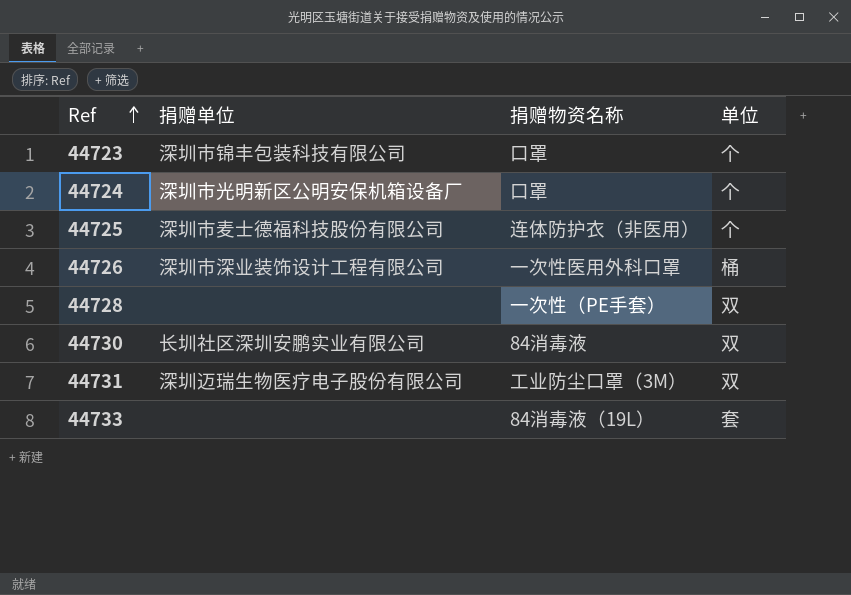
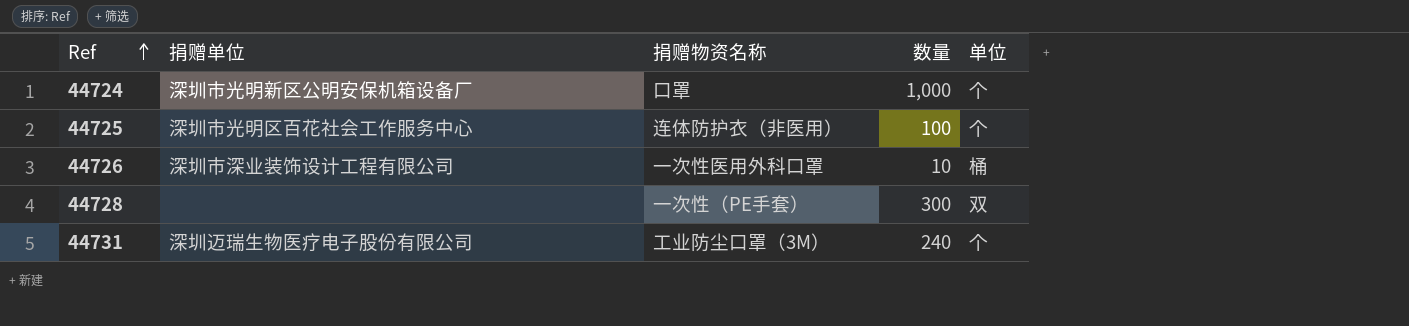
column 数量 | position: none -> 4
row 44723: 深圳市锦丰包装科技有限公司 | 口罩 | 个 -> none
row 44730: 长圳社区深圳安鹏实业有限公司 | 84消毒液 | 双 -> none
row 44733: none | 84消毒液（19L） | 套 -> none
44725 | 捐赠单位: 深圳市麦士德福科技股份有限公司 -> 深圳市光明区百花社会工作服务中心
44731 | 单位: 双 -> 个

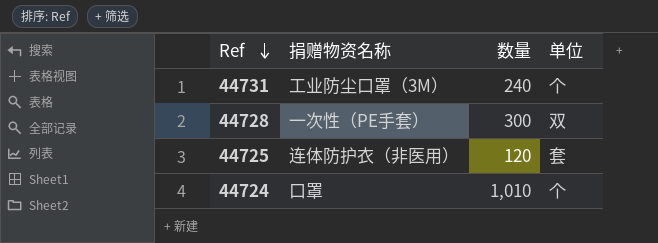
row order: Ref ascending -> Ref descending
column 捐赠单位 | position: 2 -> none
row 44726: 深圳市深业装饰设计工程有限公司 | 一次性医用外科口罩 | 10 | 桶 -> none
44725 | 数量: 100 -> 120
44725 | 单位: 个 -> 套
44724 | 数量: 1,000 -> 1,010

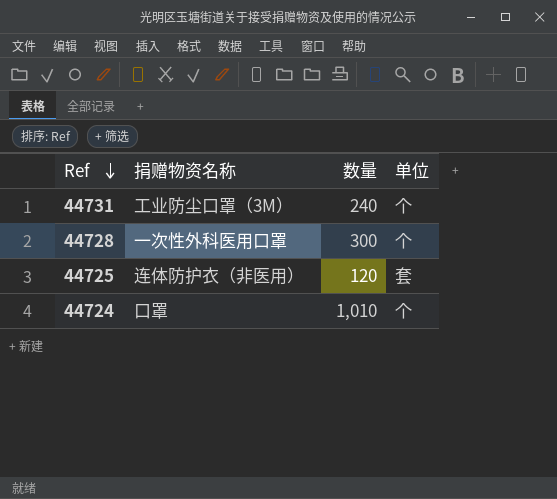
44728 | 捐赠物资名称: 一次性（PE手套） -> 一次性外科医用口罩
44728 | 单位: 双 -> 个

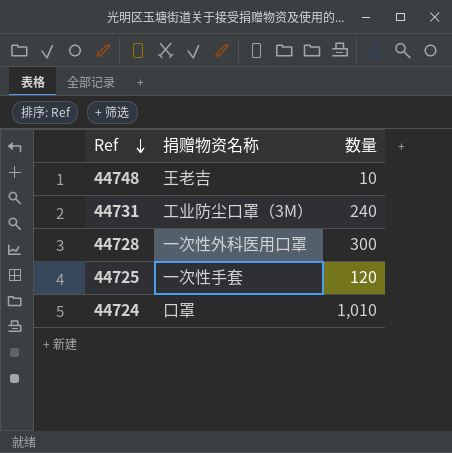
column 单位 | position: 4 -> none
row 44748: none -> 王老吉 | 10
44725 | 捐赠物资名称: 连体防护衣（非医用） -> 一次性手套

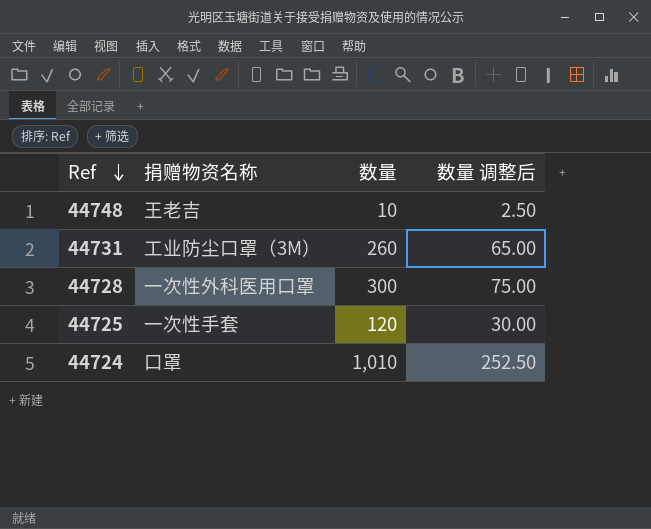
column 数量 调整后 | formula: none -> [数量] * 0.25
44731 | 数量: 240 -> 260

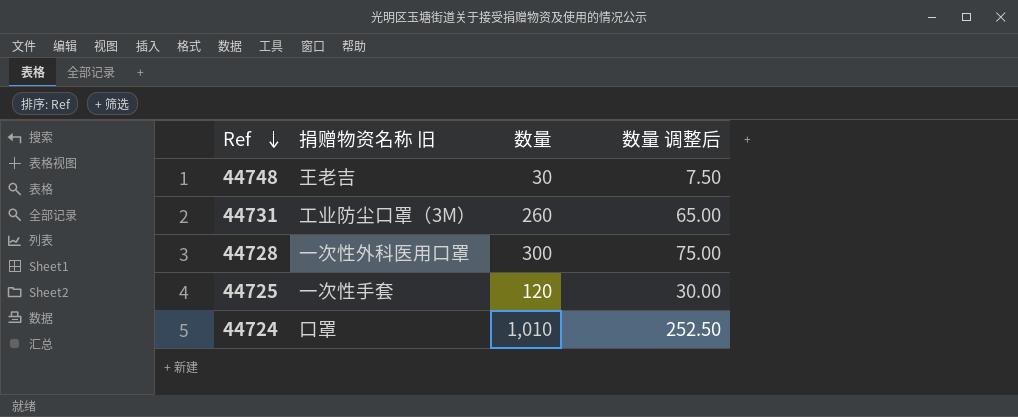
column name: 捐赠物资名称 -> 捐赠物资名称 旧
44748 | 数量: 10 -> 30
44748 | 数量 调整后: 2.50 -> 7.50

